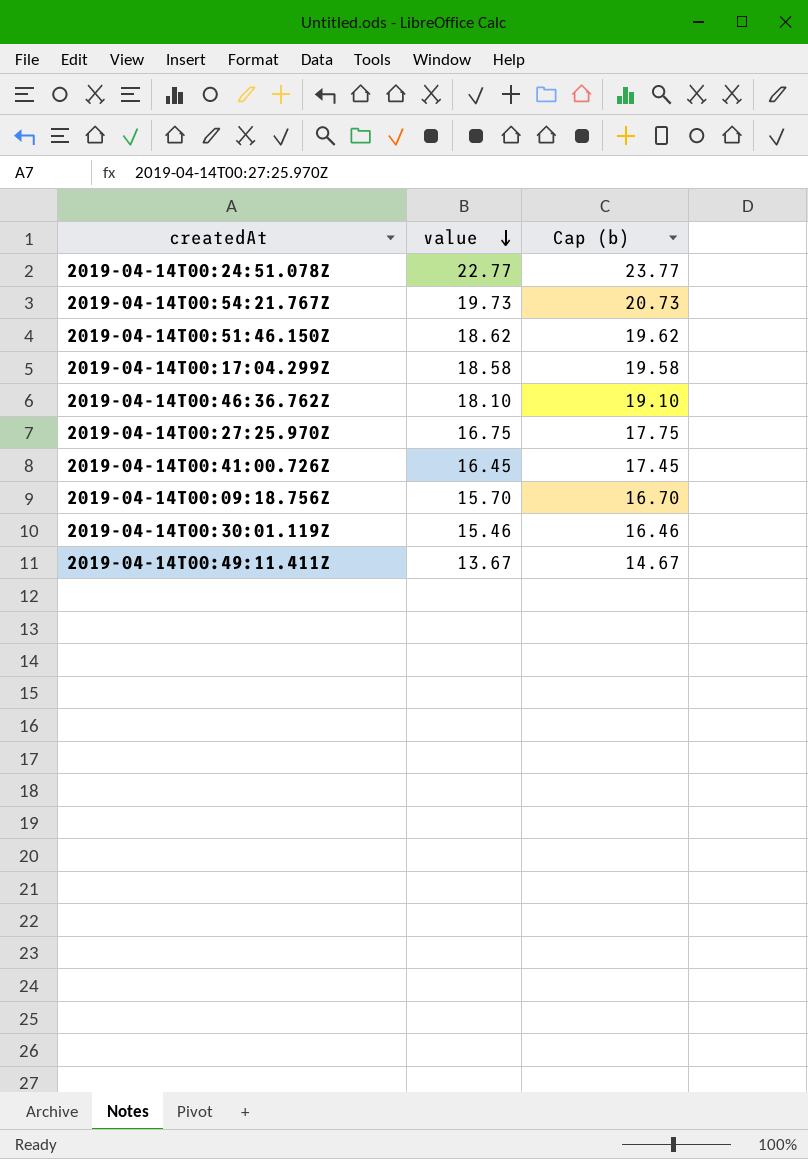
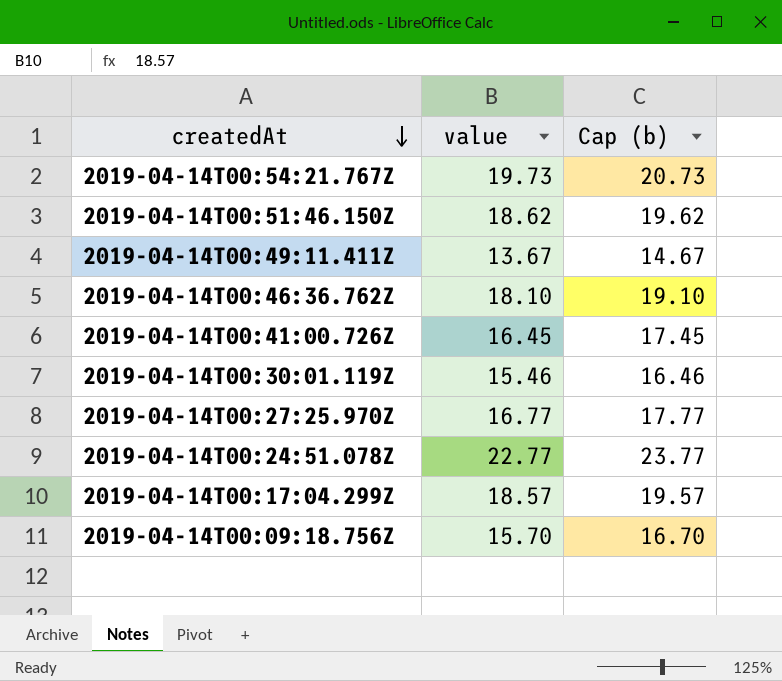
row order: value descending -> createdAt descending
2019-04-14T00:27:25.970Z | value: 16.75 -> 16.77
2019-04-14T00:27:25.970Z | Cap (b): 17.75 -> 17.77
2019-04-14T00:17:04.299Z | value: 18.58 -> 18.57
2019-04-14T00:17:04.299Z | Cap (b): 19.58 -> 19.57

